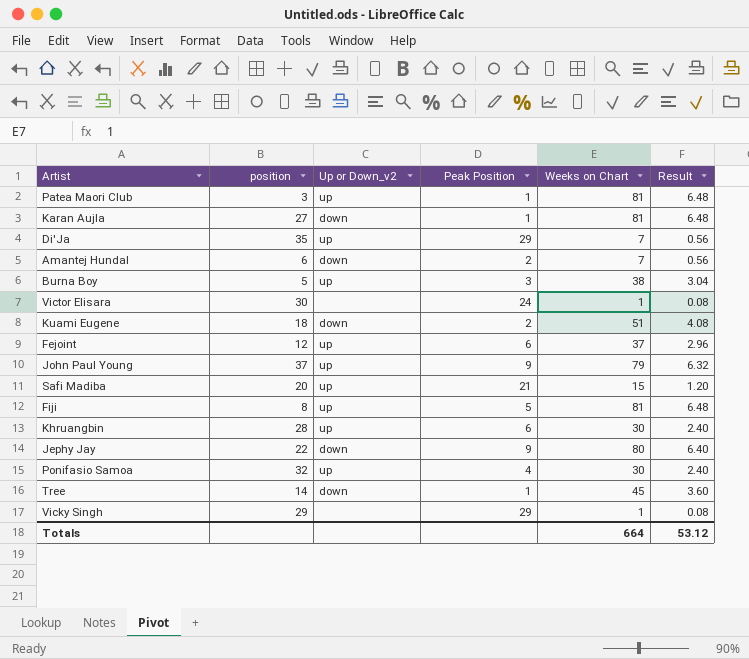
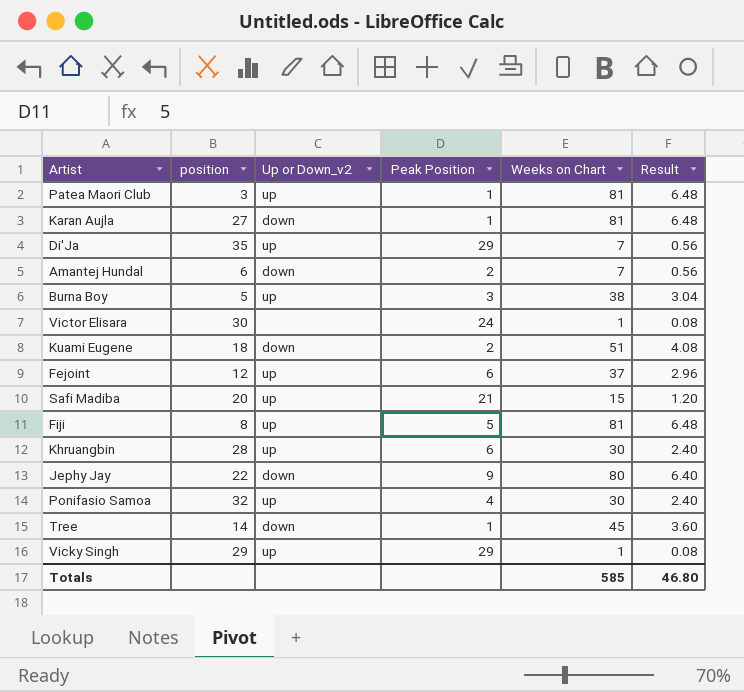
row John Paul Young: 37 | up | 9 | 79 | 6.32 -> none
Vicky Singh | Up or Down_v2: none -> up
Totals | Weeks on Chart: 664 -> 585
Totals | Result: 53.12 -> 46.80

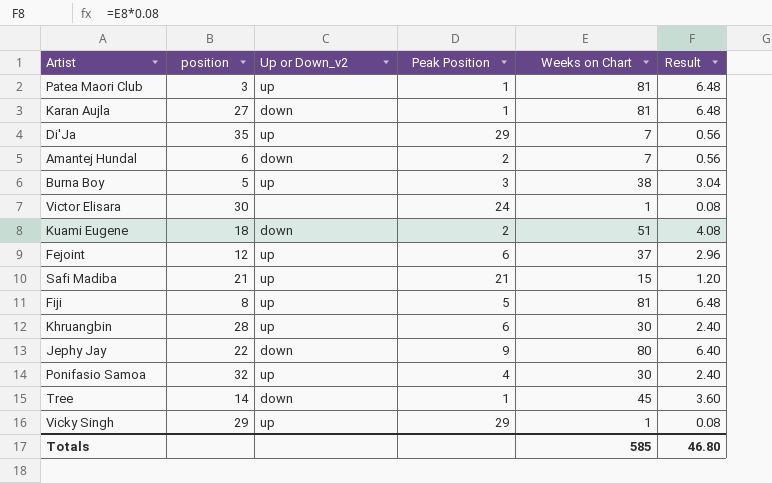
Safi Madiba | position: 20 -> 21

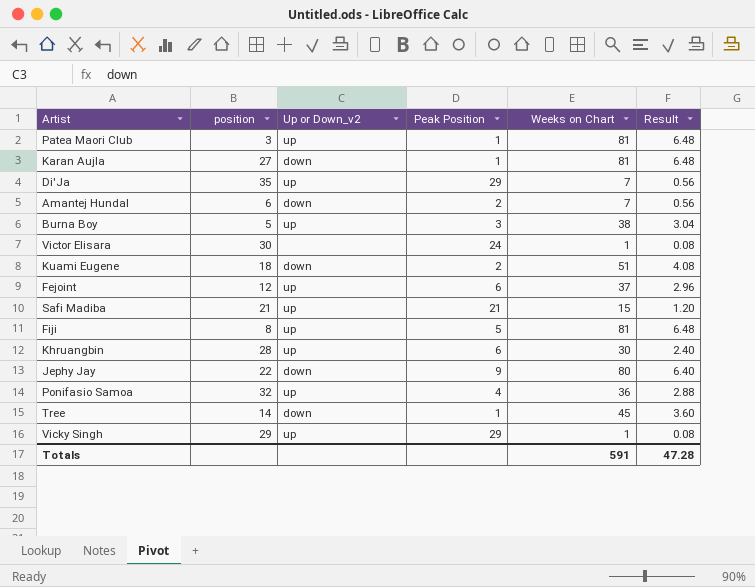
Ponifasio Samoa | Weeks on Chart: 30 -> 36
Ponifasio Samoa | Result: 2.40 -> 2.88
Totals | Weeks on Chart: 585 -> 591
Totals | Result: 46.80 -> 47.28

